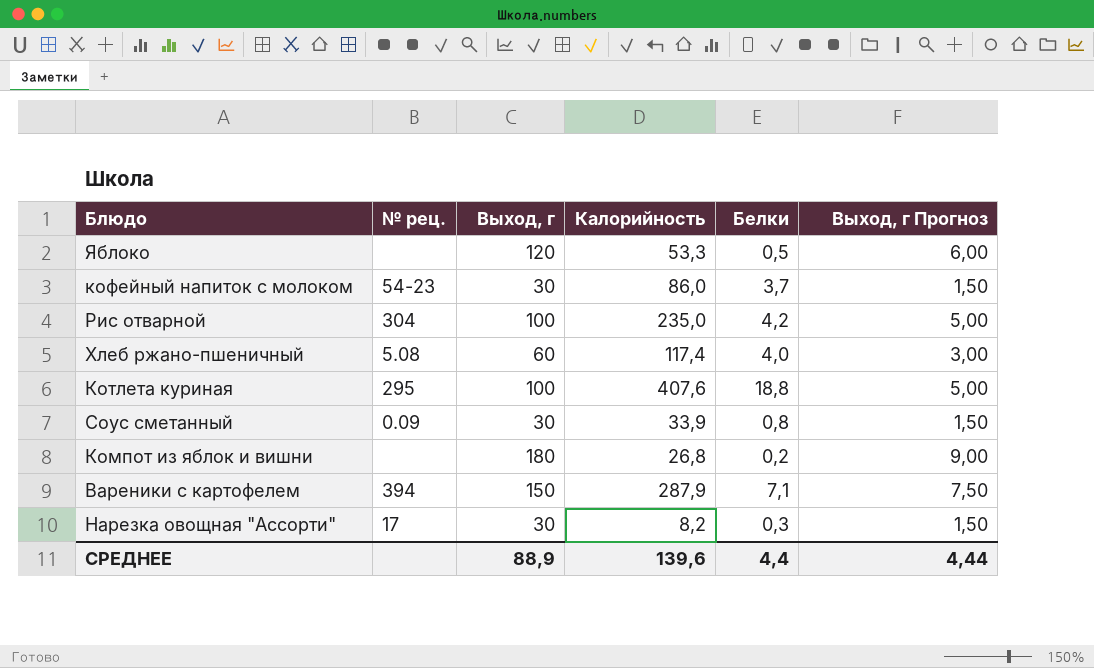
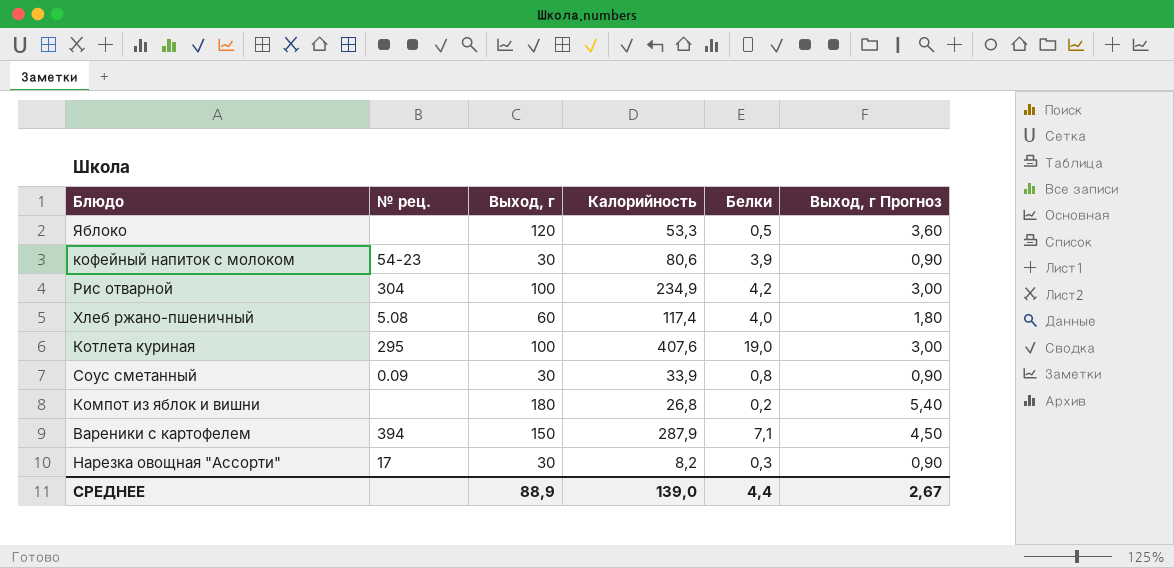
column Выход, г Прогноз | formula: [Выход, г] * 0,05 -> [Выход, г] * 0,03
кофейный напиток с молоком | Калорийность: 86,0 -> 80,6
кофейный напиток с молоком | Белки: 3,7 -> 3,9
Рис отварной | Калорийность: 235,0 -> 234,9
Котлета куриная | Белки: 18,8 -> 19,0
СРЕДНЕЕ | Калорийность: 139,6 -> 139,0
СРЕДНЕЕ | Выход, г Прогноз: 4,44 -> 2,67

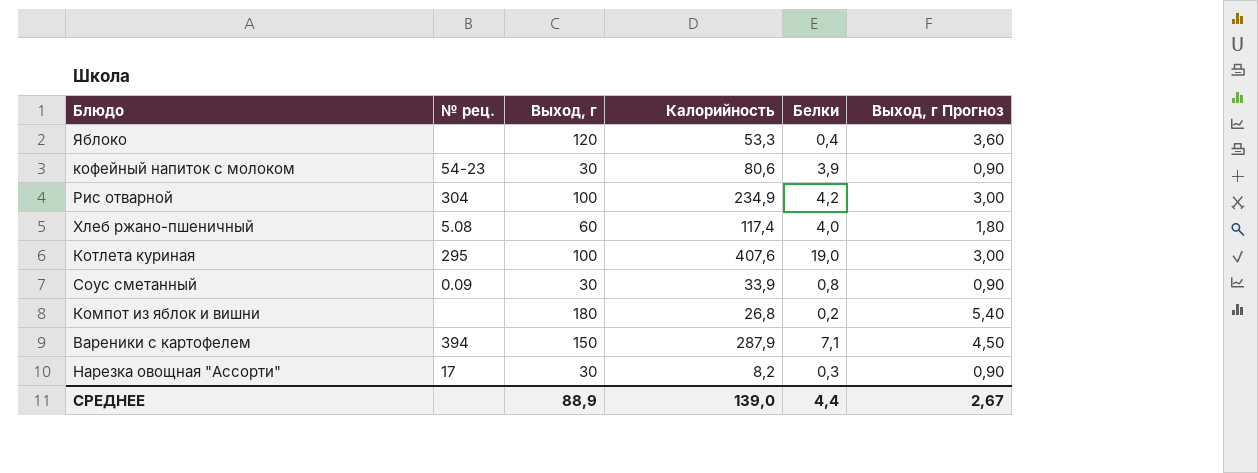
Яблоко | Белки: 0,5 -> 0,4

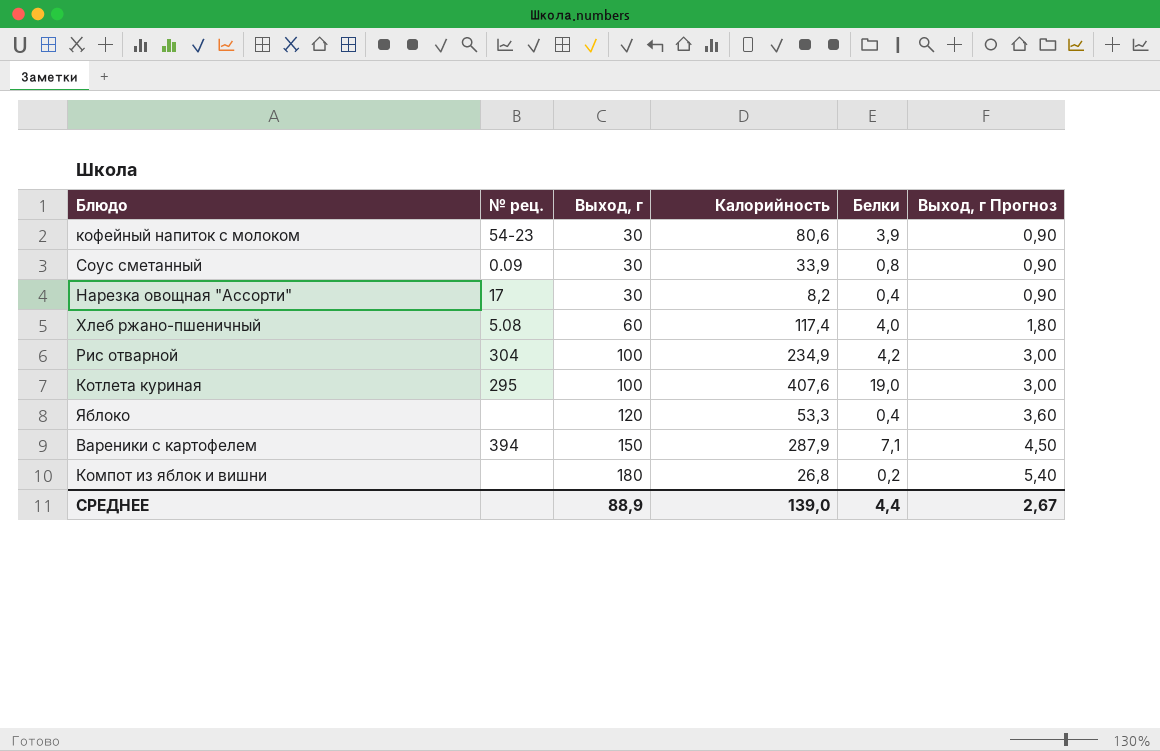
row order: none -> Выход, г ascending
Нарезка овощная "Ассорти" | Белки: 0,3 -> 0,4

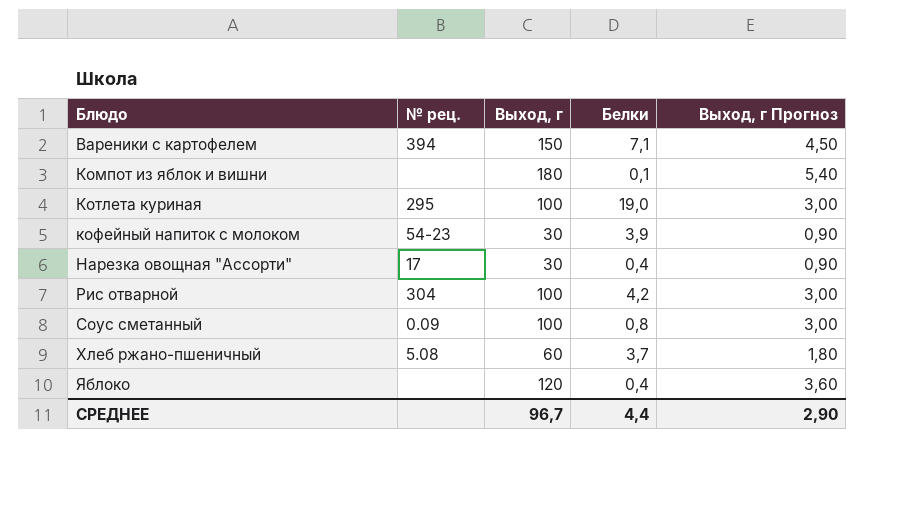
row order: Выход, г ascending -> Блюдо ascending
column Калорийность | position: 4 -> none
Компот из яблок и вишни | Белки: 0,2 -> 0,1
Соус сметанный | Выход, г: 30 -> 100
Соус сметанный | Выход, г Прогноз: 0,90 -> 3,00
Хлеб ржано-пшеничный | Белки: 4,0 -> 3,7
СРЕДНЕЕ | Выход, г: 88,9 -> 96,7
СРЕДНЕЕ | Выход, г Прогноз: 2,67 -> 2,90

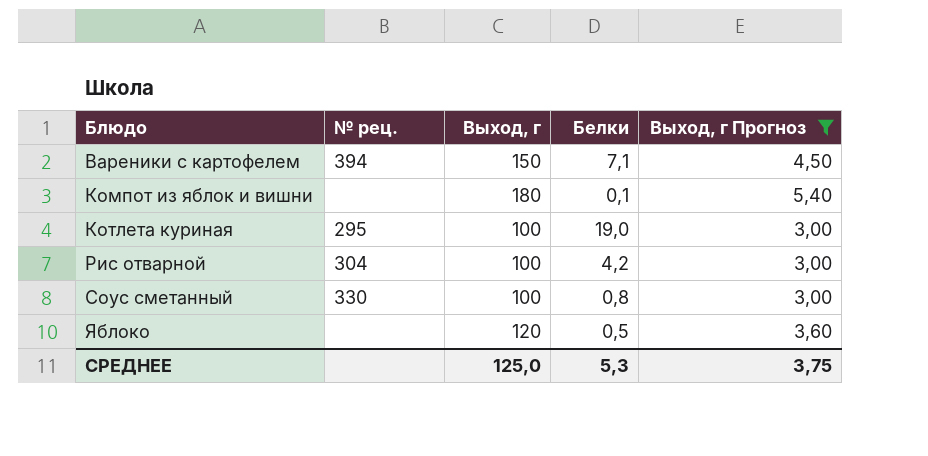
filter: none -> Выход, г Прогноз >= 3,00
Соус сметанный | № рец.: 0.09 -> 330
Яблоко | Белки: 0,4 -> 0,5
СРЕДНЕЕ | Выход, г: 96,7 -> 125,0
СРЕДНЕЕ | Белки: 4,4 -> 5,3
СРЕДНЕЕ | Выход, г Прогноз: 2,90 -> 3,75

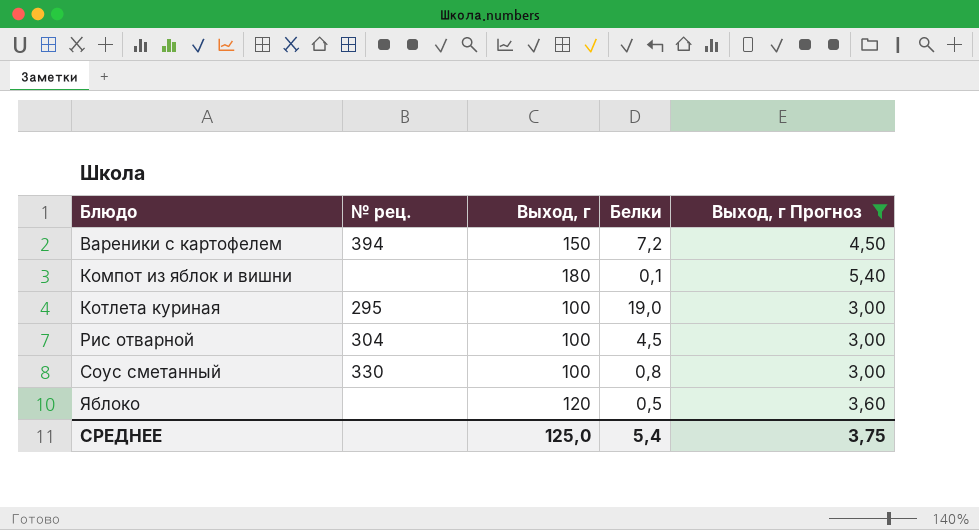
Вареники с картофелем | Белки: 7,1 -> 7,2
Рис отварной | Белки: 4,2 -> 4,5
СРЕДНЕЕ | Белки: 5,3 -> 5,4

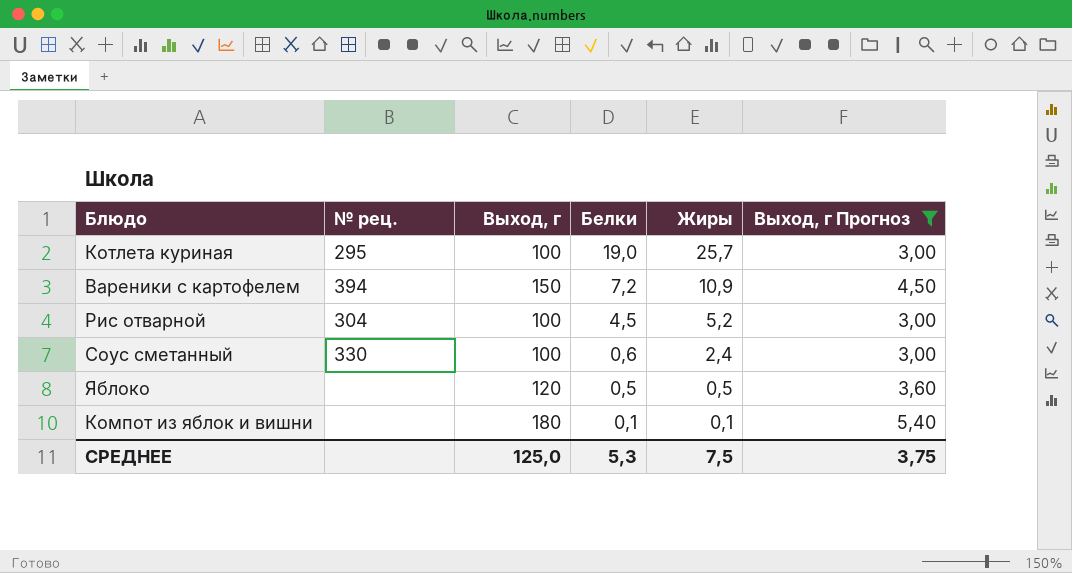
row order: Блюдо ascending -> Белки descending
column Жиры | position: none -> 5
Соус сметанный | Белки: 0,8 -> 0,6
СРЕДНЕЕ | Белки: 5,4 -> 5,3

